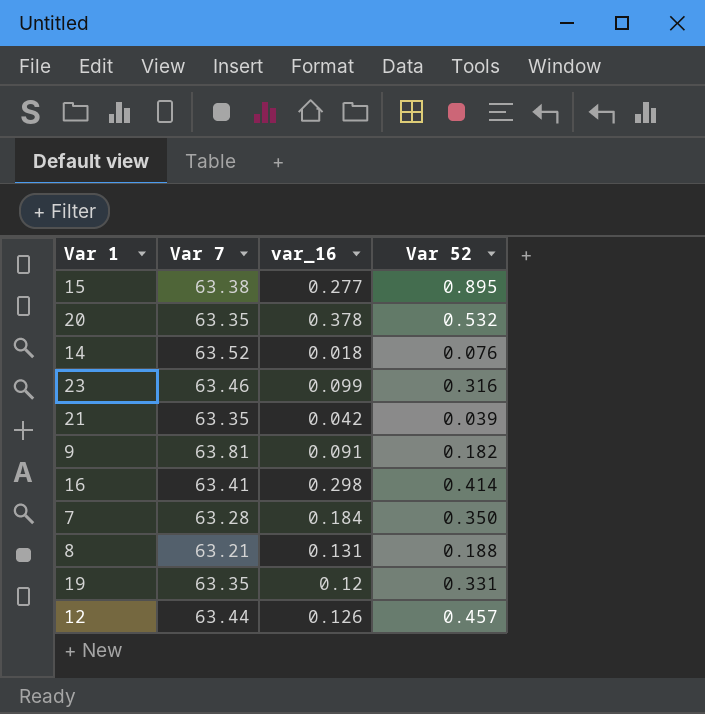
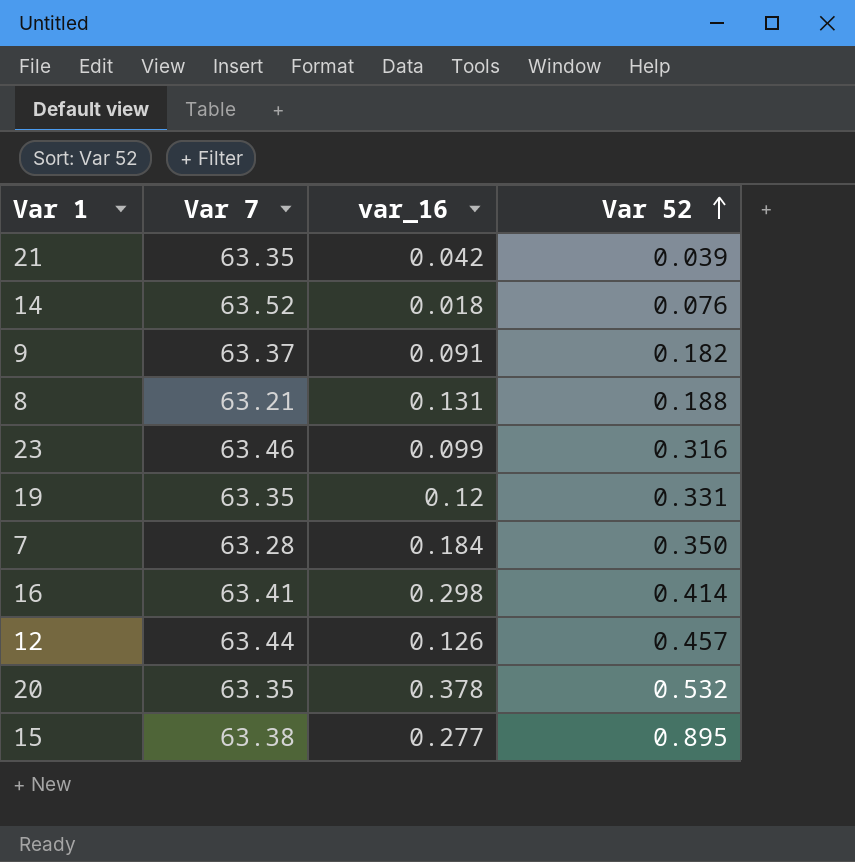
row order: none -> Var 52 ascending
9 | Var 7: 63.81 -> 63.37

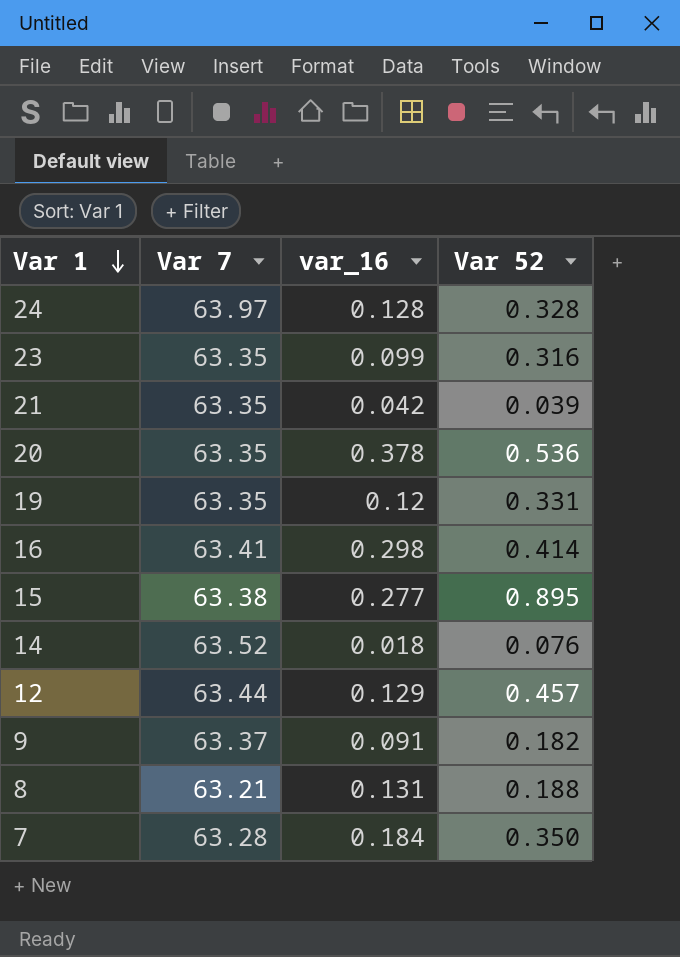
row order: Var 52 ascending -> Var 1 descending
row 24: none -> 63.97 | 0.128 | 0.328
23 | Var 7: 63.46 -> 63.35
20 | Var 52: 0.532 -> 0.536
12 | var_16: 0.126 -> 0.129

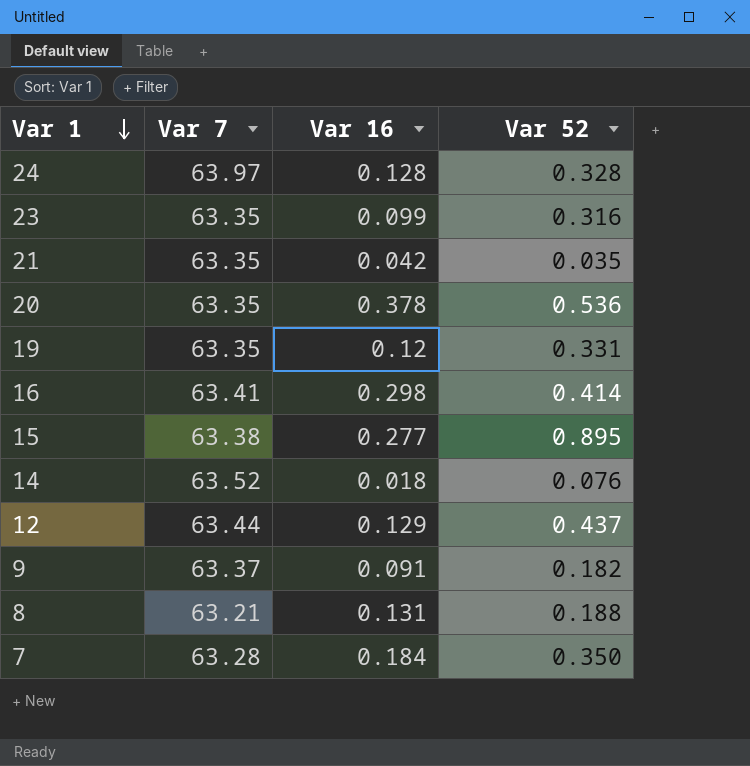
column name: var_16 -> Var 16
21 | Var 52: 0.039 -> 0.035
12 | Var 52: 0.457 -> 0.437

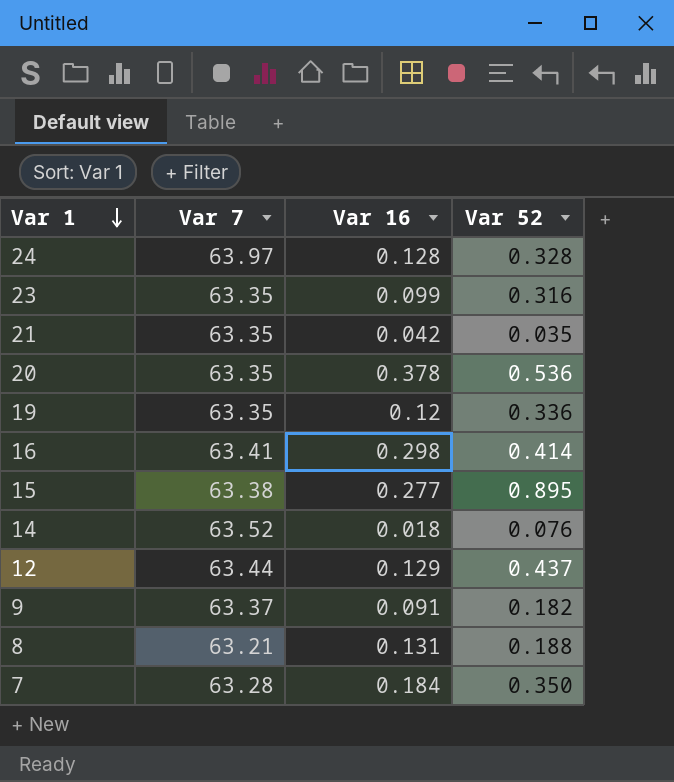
19 | Var 52: 0.331 -> 0.336

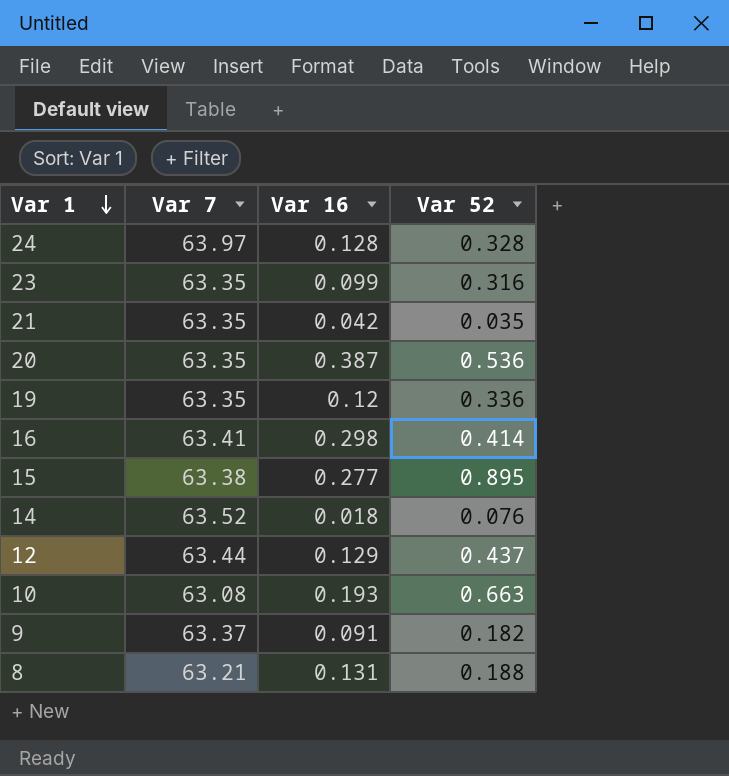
row 7: 63.28 | 0.184 | 0.350 -> none
20 | Var 16: 0.378 -> 0.387
row 10: none -> 63.08 | 0.193 | 0.663

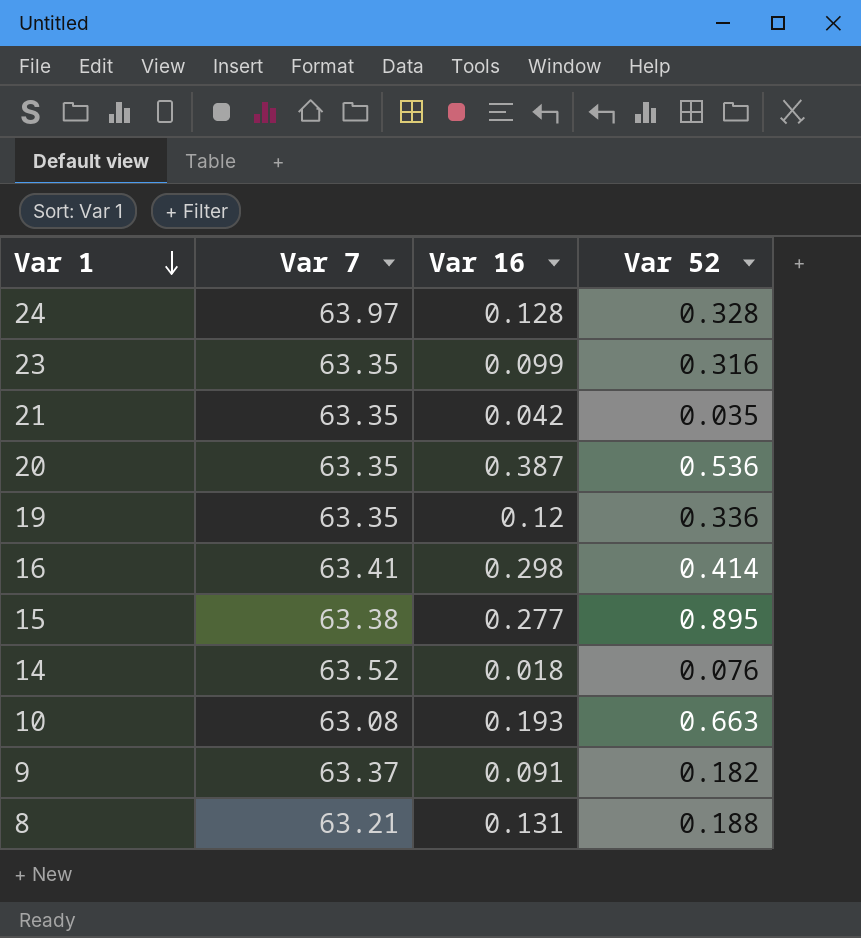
row 12: 63.44 | 0.129 | 0.437 -> none

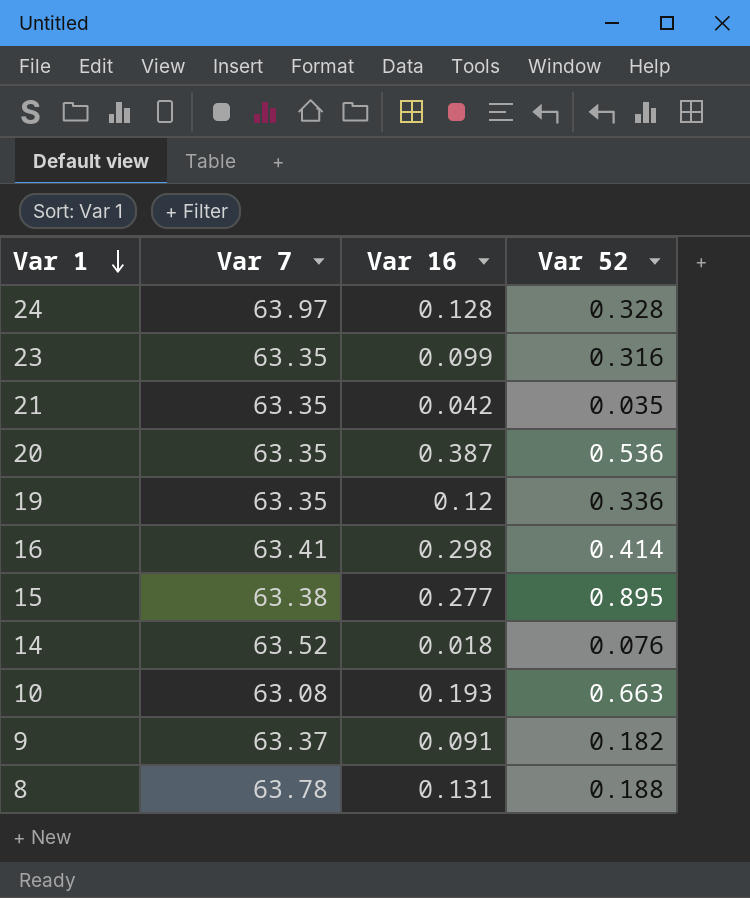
8 | Var 7: 63.21 -> 63.78

